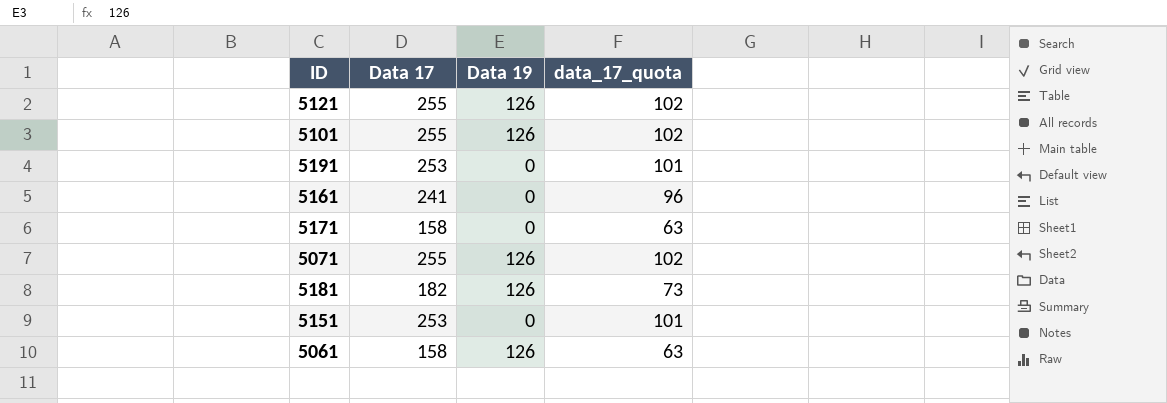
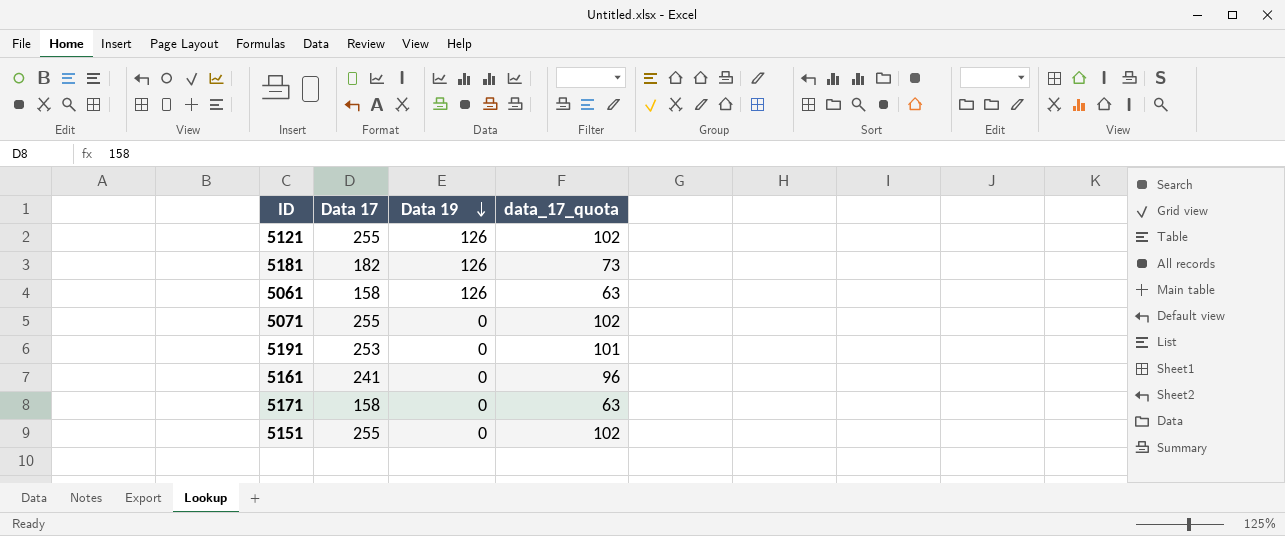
row order: none -> Data 19 descending
row 5101: 255 | 126 | 102 -> none
5071 | Data 19: 126 -> 0
5151 | Data 17: 253 -> 255
5151 | data_17_quota: 101 -> 102

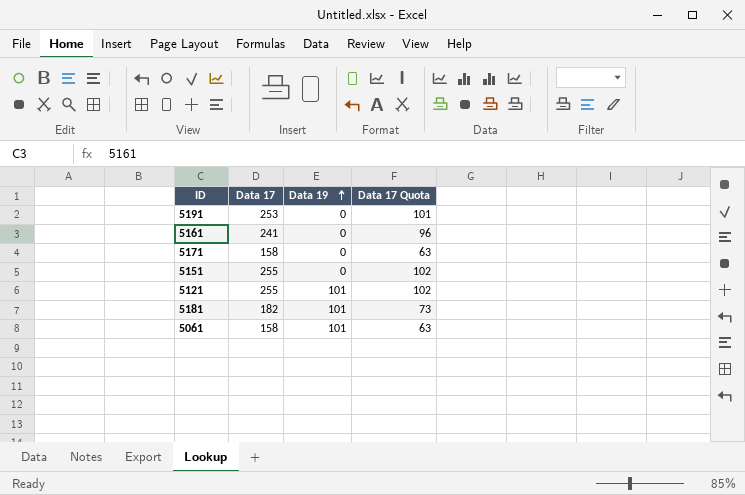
row order: Data 19 descending -> Data 19 ascending
column name: data_17_quota -> Data 17 Quota
row 5071: 255 | 0 | 102 -> none
5121 | Data 19: 126 -> 101
5181 | Data 19: 126 -> 101
5061 | Data 19: 126 -> 101

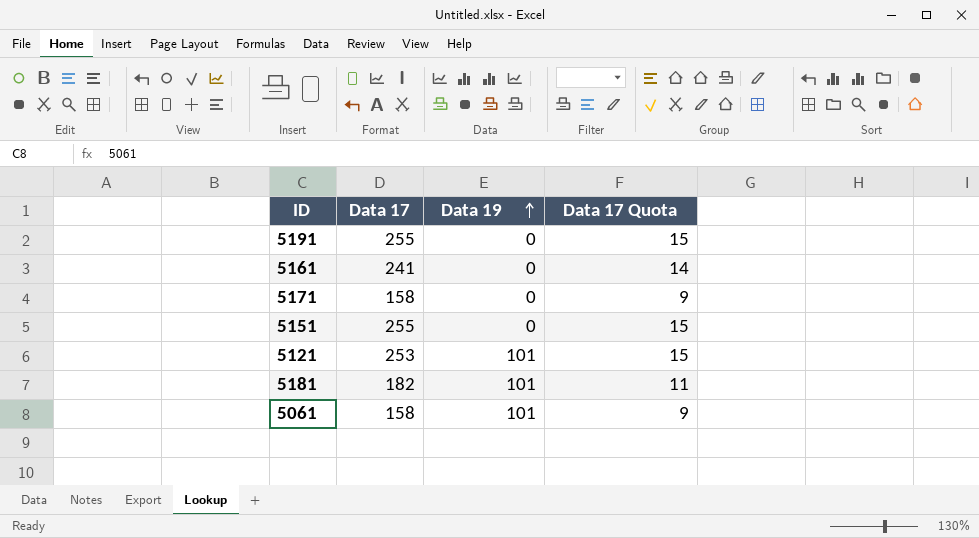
column Data 17 Quota | formula: [Data 17] * 0.4 -> [Data 17] * 0.06
5191 | Data 17: 253 -> 255
5121 | Data 17: 255 -> 253

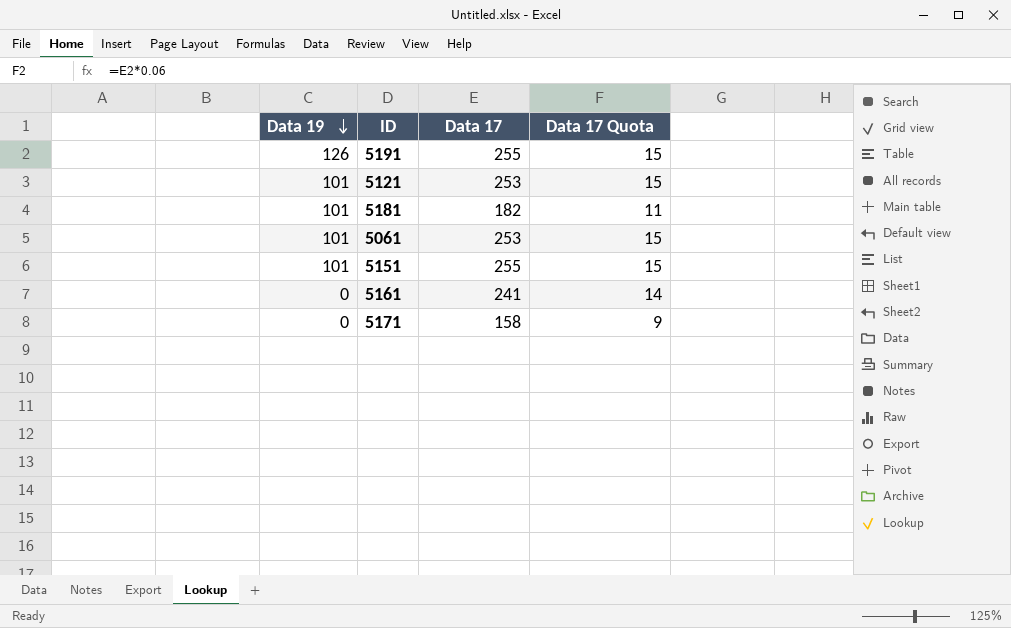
row order: Data 19 ascending -> Data 19 descending
column Data 19 | position: 3 -> 1
5191 | Data 19: 0 -> 126
5061 | Data 17: 158 -> 253
5061 | Data 17 Quota: 9 -> 15
5151 | Data 19: 0 -> 101

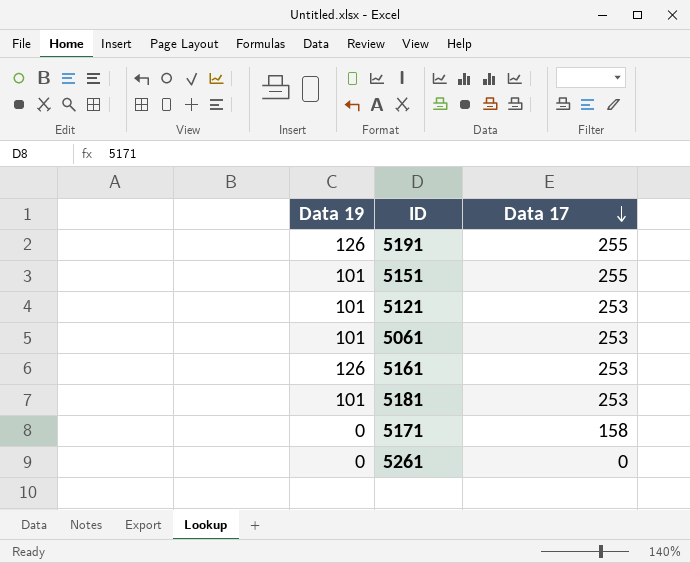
row order: Data 19 descending -> Data 17 descending
column Data 17 Quota | formula: [Data 17] * 0.06 -> none
5161 | Data 19: 0 -> 126
5161 | Data 17: 241 -> 253
5181 | Data 17: 182 -> 253
row 5261: none -> 0 | 0

